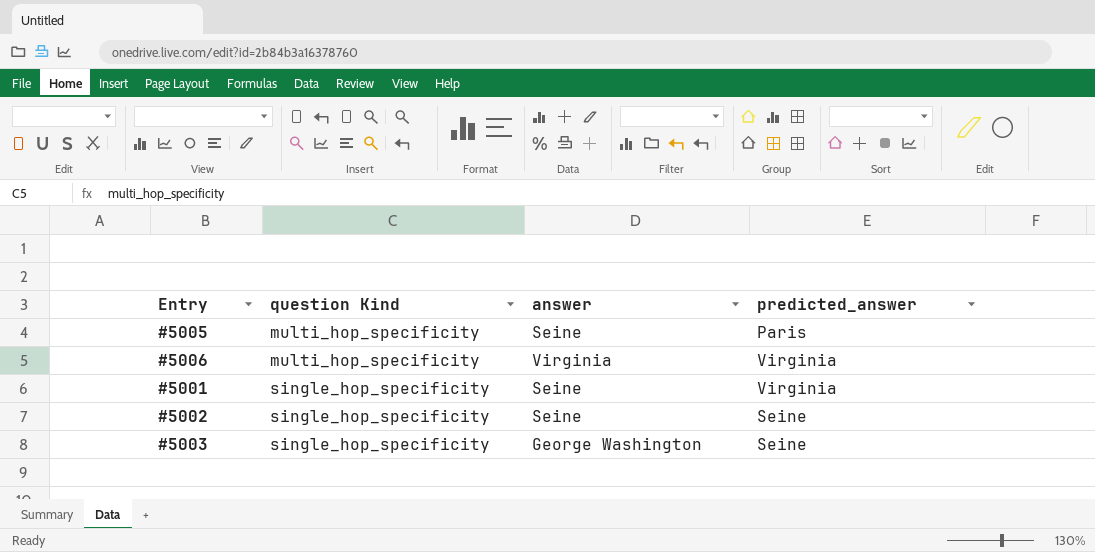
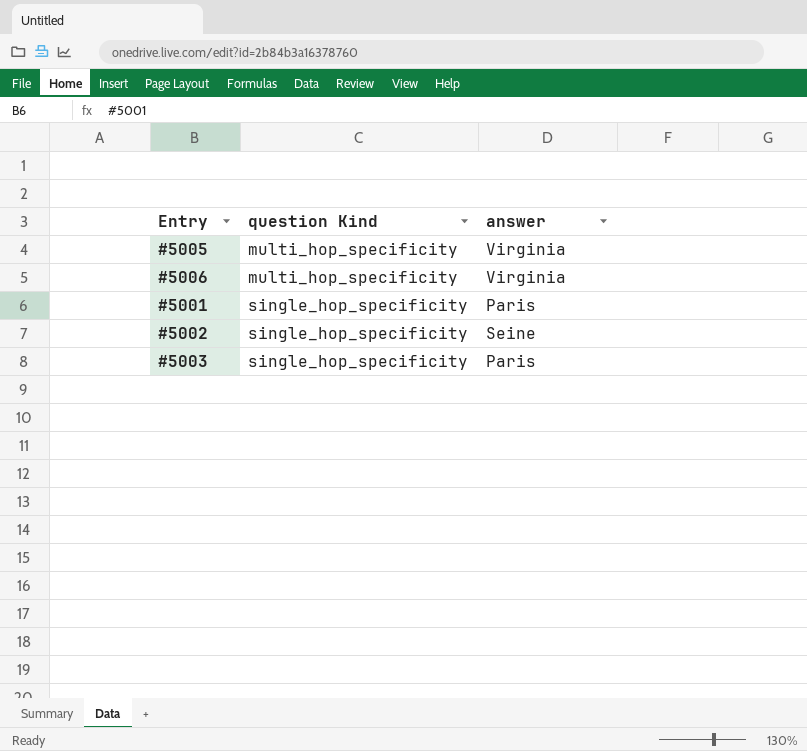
column predicted_answer | position: 4 -> none
#5005 | answer: Seine -> Virginia
#5001 | answer: Seine -> Paris
#5003 | answer: George Washington -> Paris

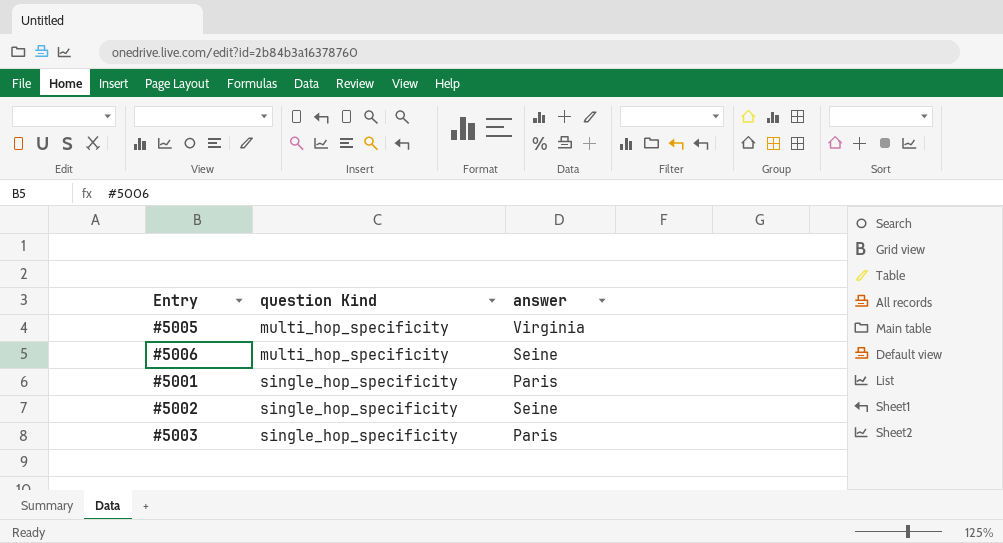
#5006 | answer: Virginia -> Seine

